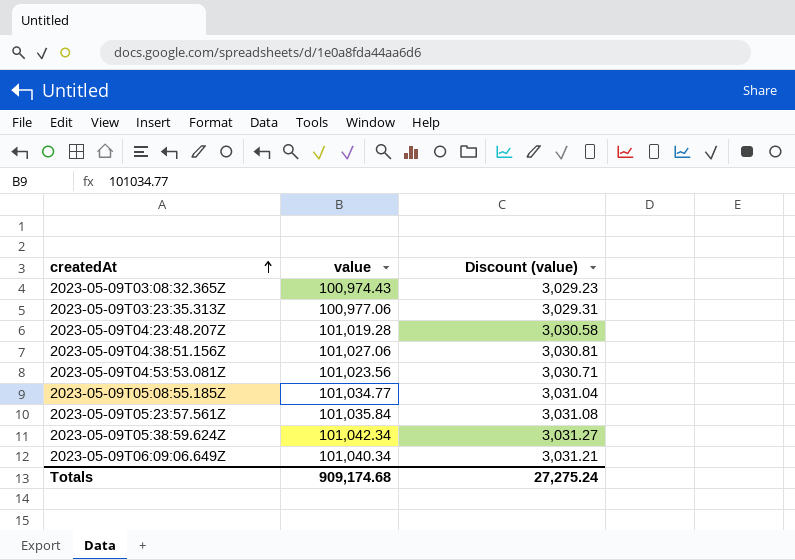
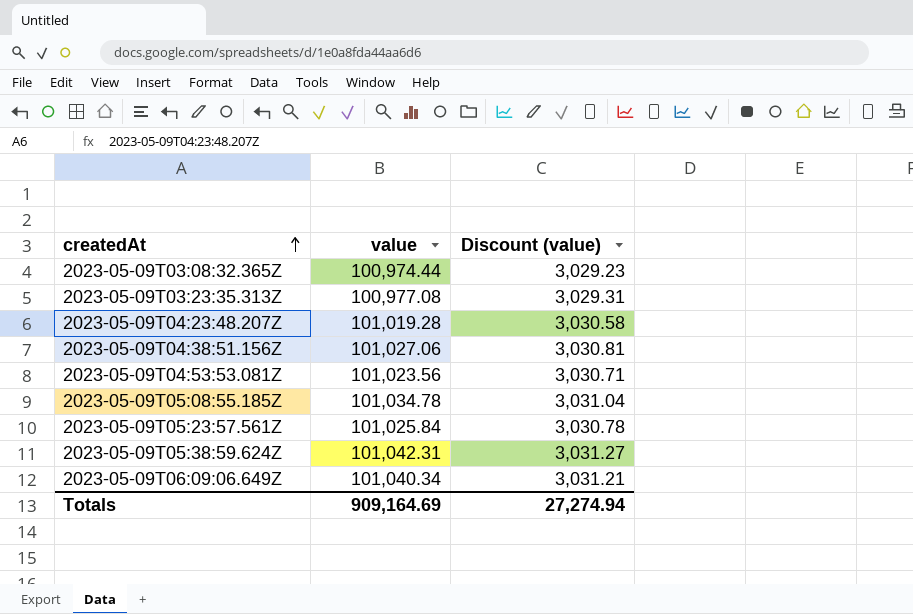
2023-05-09T03:08:32.365Z | value: 100,974.43 -> 100,974.44
2023-05-09T03:23:35.313Z | value: 100,977.06 -> 100,977.08
2023-05-09T05:08:55.185Z | value: 101,034.77 -> 101,034.78
2023-05-09T05:23:57.561Z | value: 101,035.84 -> 101,025.84
2023-05-09T05:23:57.561Z | Discount (value): 3,031.08 -> 3,030.78
2023-05-09T05:38:59.624Z | value: 101,042.34 -> 101,042.31
Totals | value: 909,174.68 -> 909,164.69
Totals | Discount (value): 27,275.24 -> 27,274.94

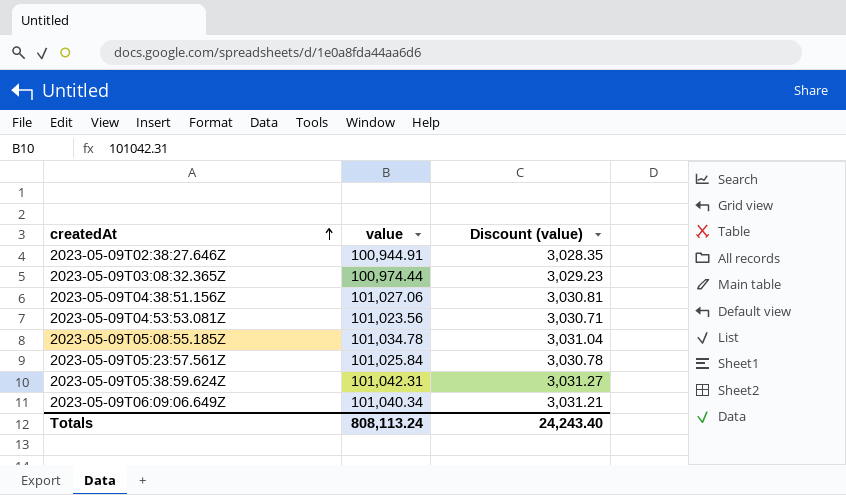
row 2023-05-09T03:23:35.313Z: 100,977.08 | 3,029.31 -> none
row 2023-05-09T04:23:48.207Z: 101,019.28 | 3,030.58 -> none
row 2023-05-09T02:38:27.646Z: none -> 100,944.91 | 3,028.35
Totals | value: 909,164.69 -> 808,113.24
Totals | Discount (value): 27,274.94 -> 24,243.40

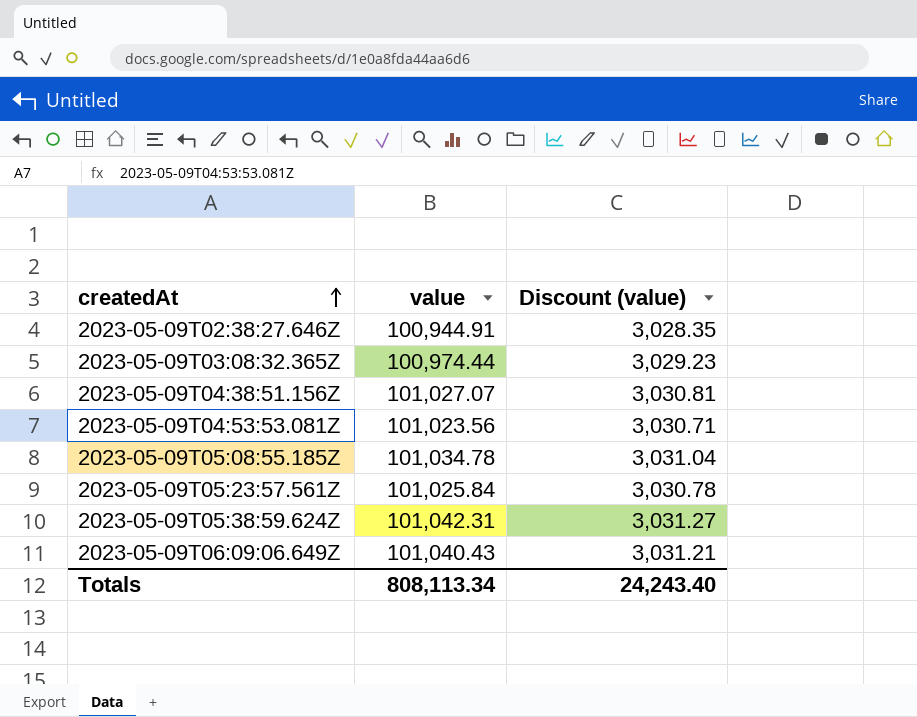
2023-05-09T04:38:51.156Z | value: 101,027.06 -> 101,027.07
2023-05-09T06:09:06.649Z | value: 101,040.34 -> 101,040.43
Totals | value: 808,113.24 -> 808,113.34

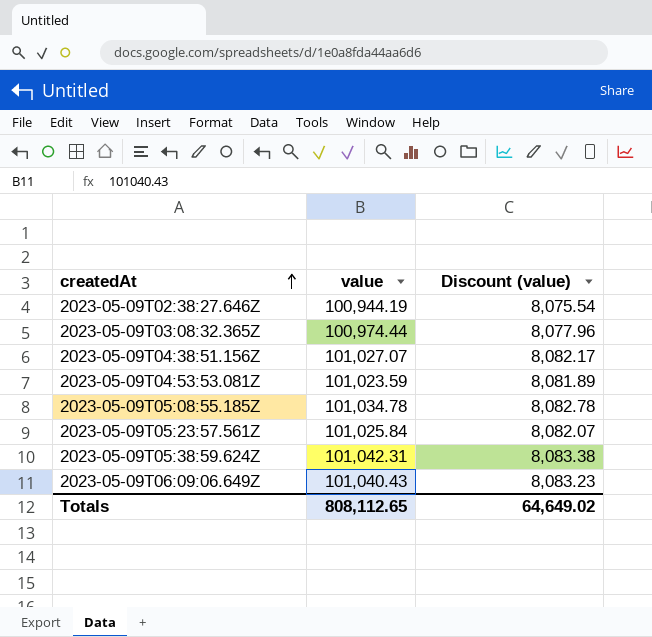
column Discount (value) | formula: [value] * 0.03 -> [value] * 0.08
2023-05-09T02:38:27.646Z | value: 100,944.91 -> 100,944.19
2023-05-09T04:53:53.081Z | value: 101,023.56 -> 101,023.59
Totals | value: 808,113.34 -> 808,112.65
Totals | Discount (value): 24,243.40 -> 64,649.02

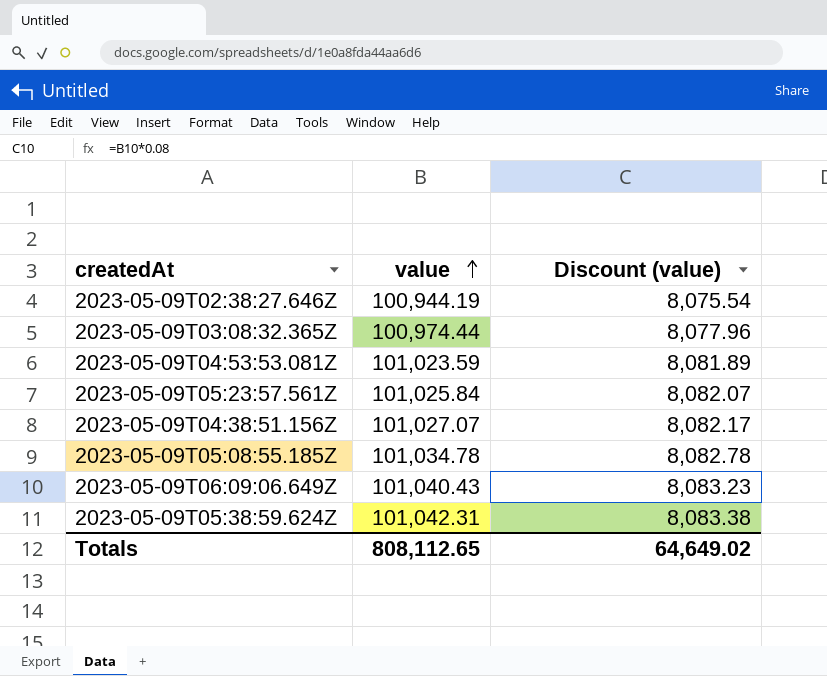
row order: createdAt ascending -> value ascending

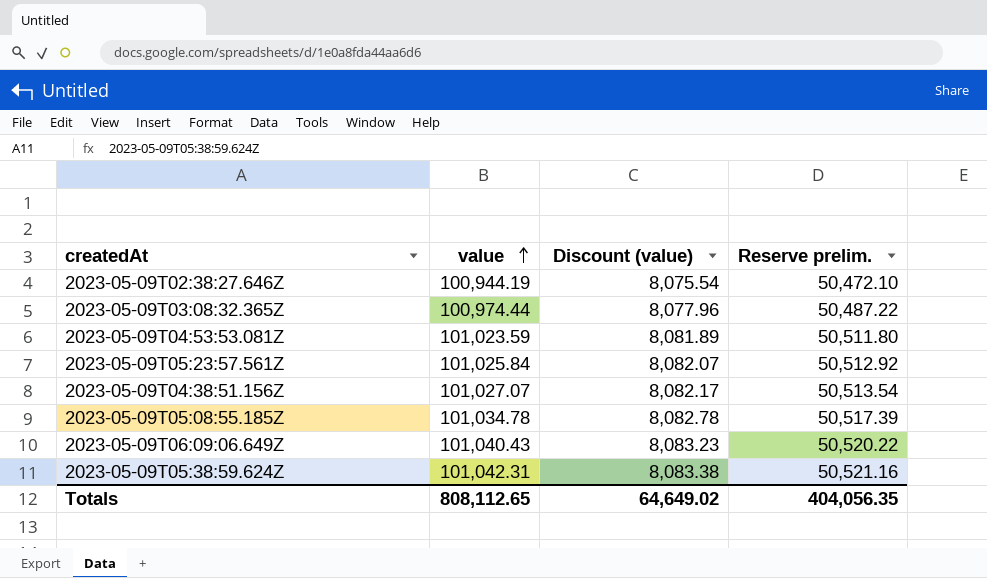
column Reserve prelim. | formula: none -> [value] * 0.5

